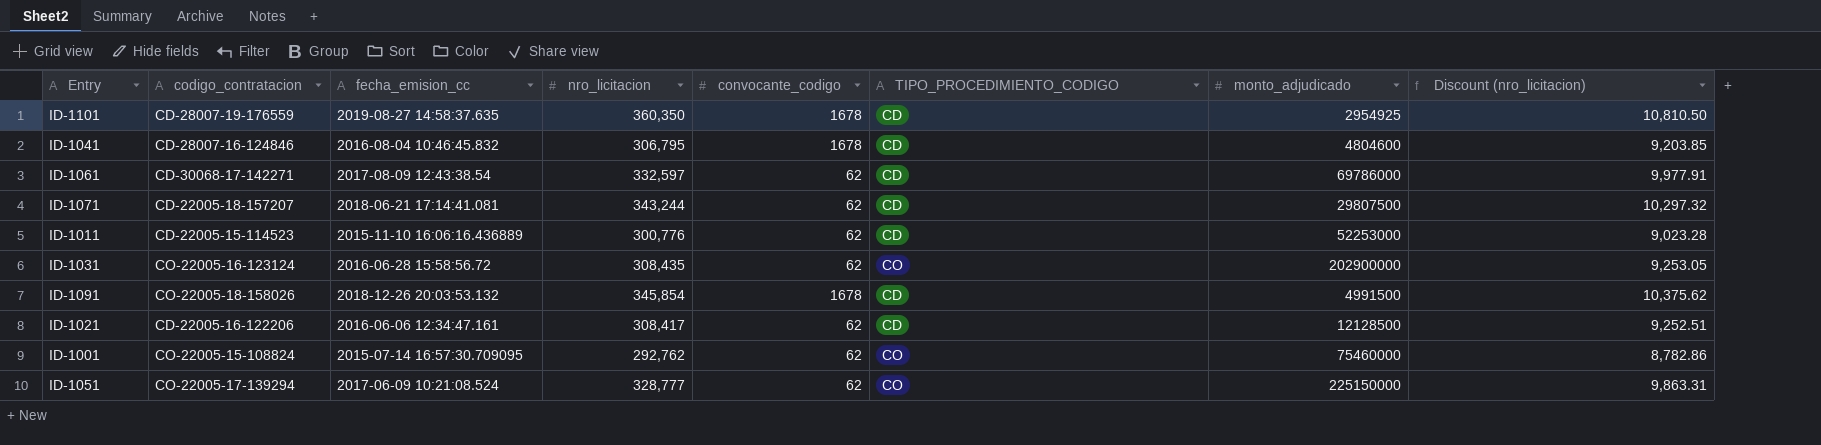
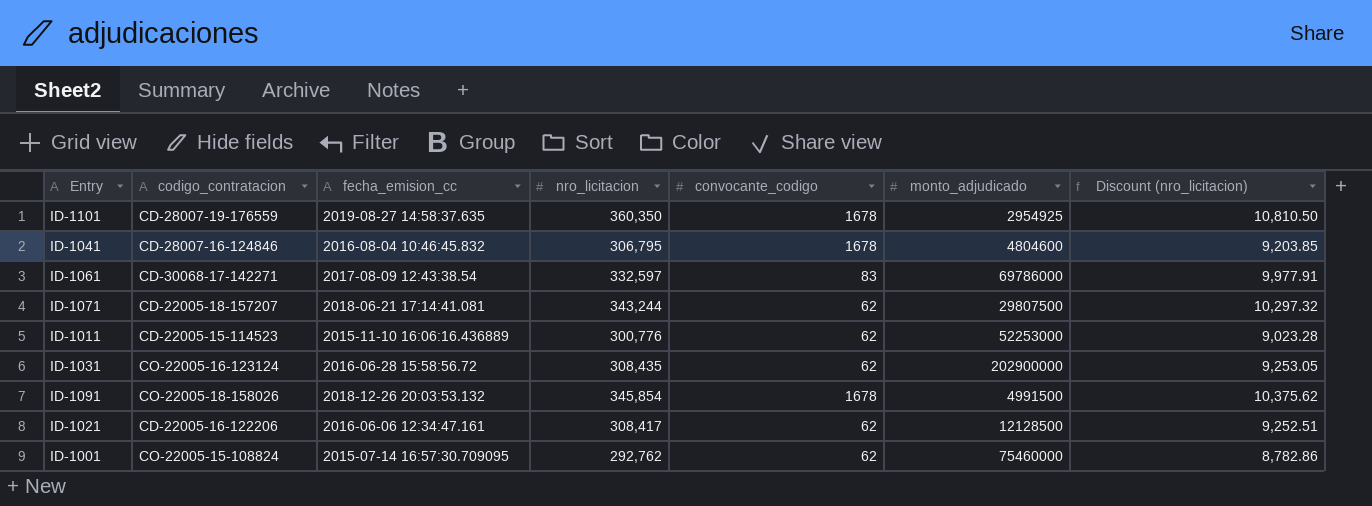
column TIPO_PROCEDIMIENTO_CODIGO | position: 6 -> none
row ID-1051: CO-22005-17-139294 | 2017-06-09 10:21:08.524 | 328,777 | 62 | CO | 225150000 | 9,863.31 -> none
ID-1061 | convocante_codigo: 62 -> 83

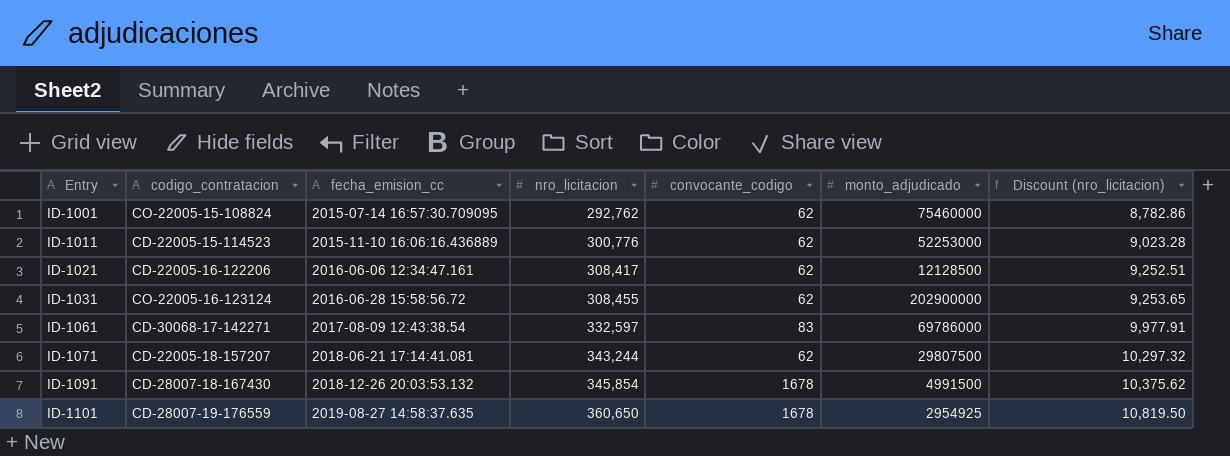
row order: none -> Entry ascending
row ID-1041: CD-28007-16-124846 | 2016-08-04 10:46:45.832 | 306,795 | 1678 | 4804600 | 9,203.85 -> none
ID-1031 | nro_licitacion: 308,435 -> 308,455
ID-1031 | Discount (nro_licitacion): 9,253.05 -> 9,253.65
ID-1091 | codigo_contratacion: CO-22005-18-158026 -> CD-28007-18-167430
ID-1101 | nro_licitacion: 360,350 -> 360,650
ID-1101 | Discount (nro_licitacion): 10,810.50 -> 10,819.50

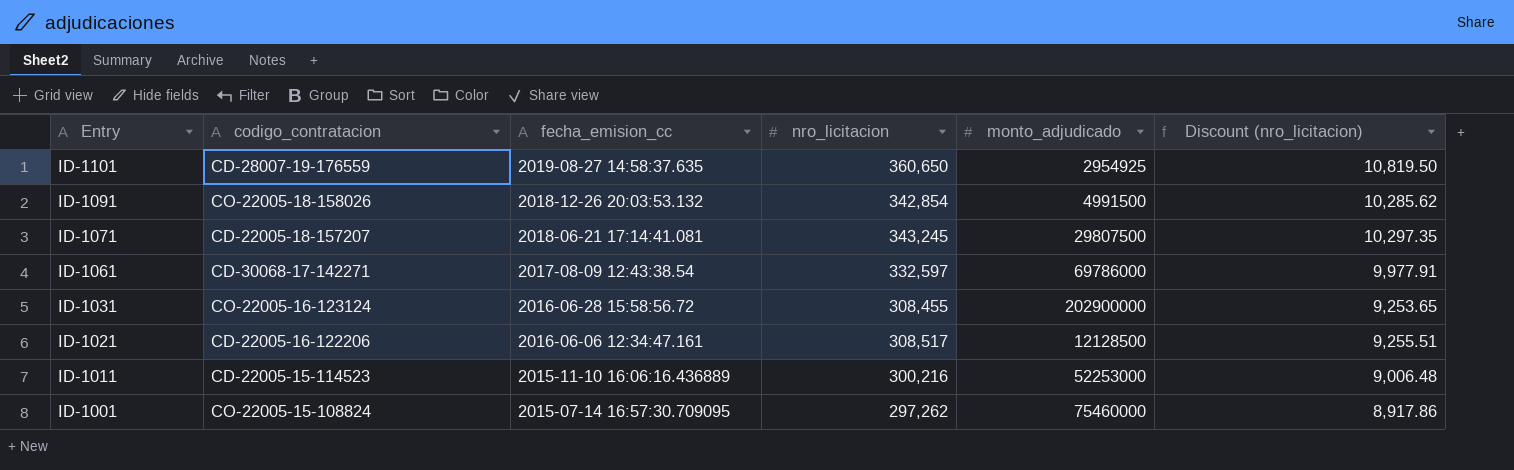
row order: Entry ascending -> Entry descending
column convocante_codigo | position: 5 -> none
ID-1091 | codigo_contratacion: CD-28007-18-167430 -> CO-22005-18-158026
ID-1091 | nro_licitacion: 345,854 -> 342,854
ID-1091 | Discount (nro_licitacion): 10,375.62 -> 10,285.62
ID-1071 | nro_licitacion: 343,244 -> 343,245
ID-1071 | Discount (nro_licitacion): 10,297.32 -> 10,297.35
ID-1021 | nro_licitacion: 308,417 -> 308,517
ID-1021 | Discount (nro_licitacion): 9,252.51 -> 9,255.51
ID-1011 | nro_licitacion: 300,776 -> 300,216
ID-1011 | Discount (nro_licitacion): 9,023.28 -> 9,006.48
ID-1001 | nro_licitacion: 292,762 -> 297,262
ID-1001 | Discount (nro_licitacion): 8,782.86 -> 8,917.86

